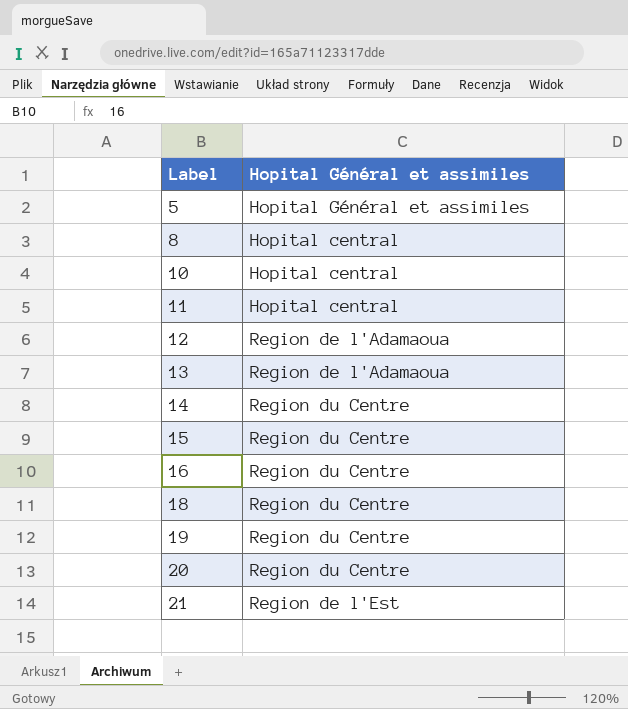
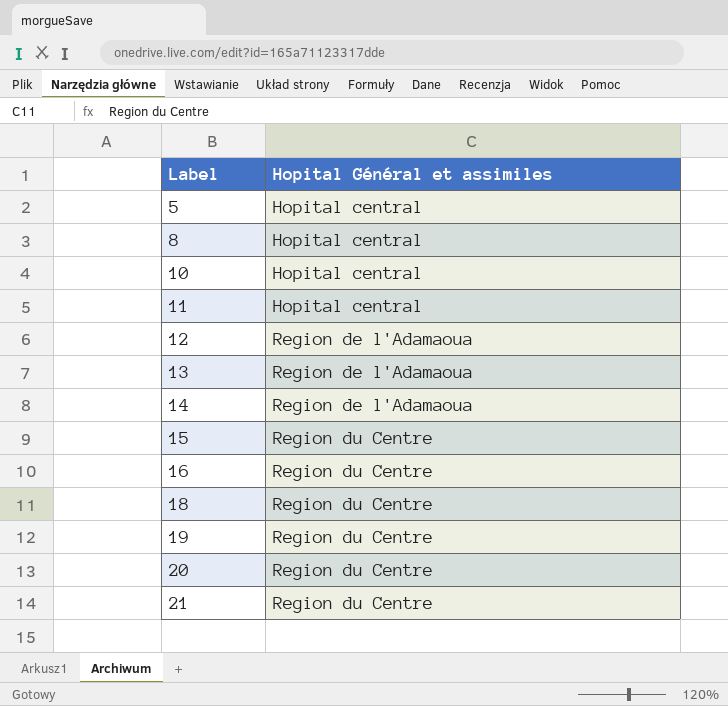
5 | Hopital Général et assimiles: Hopital Général et assimiles -> Hopital central
14 | Hopital Général et assimiles: Region du Centre -> Region de l'Adamaoua
21 | Hopital Général et assimiles: Region de l'Est -> Region du Centre

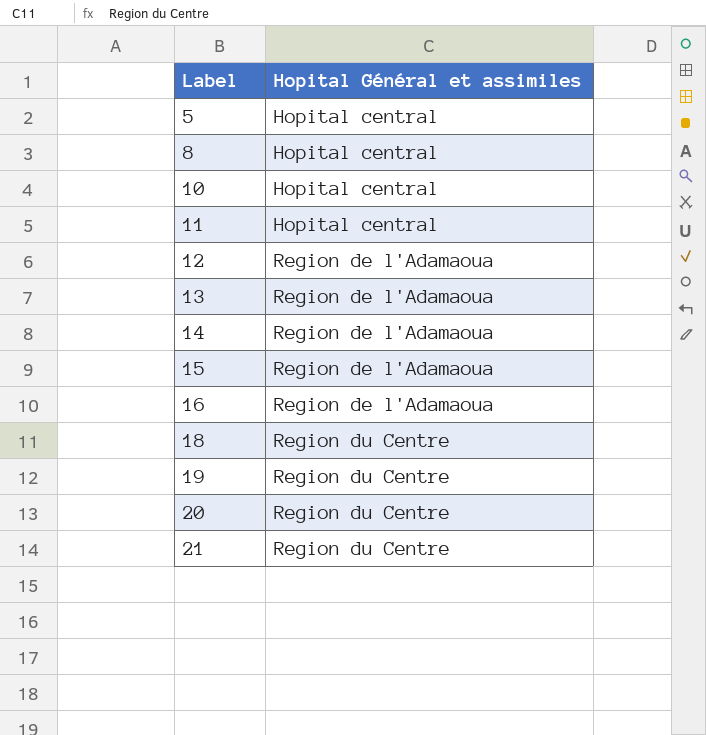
15 | Hopital Général et assimiles: Region du Centre -> Region de l'Adamaoua
16 | Hopital Général et assimiles: Region du Centre -> Region de l'Adamaoua

